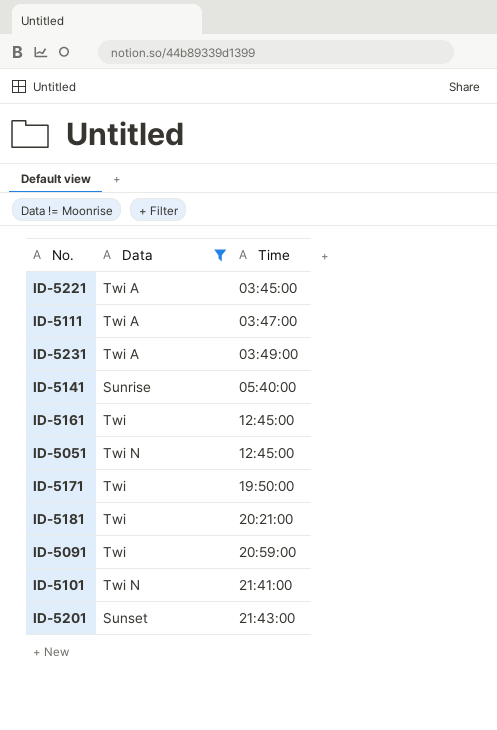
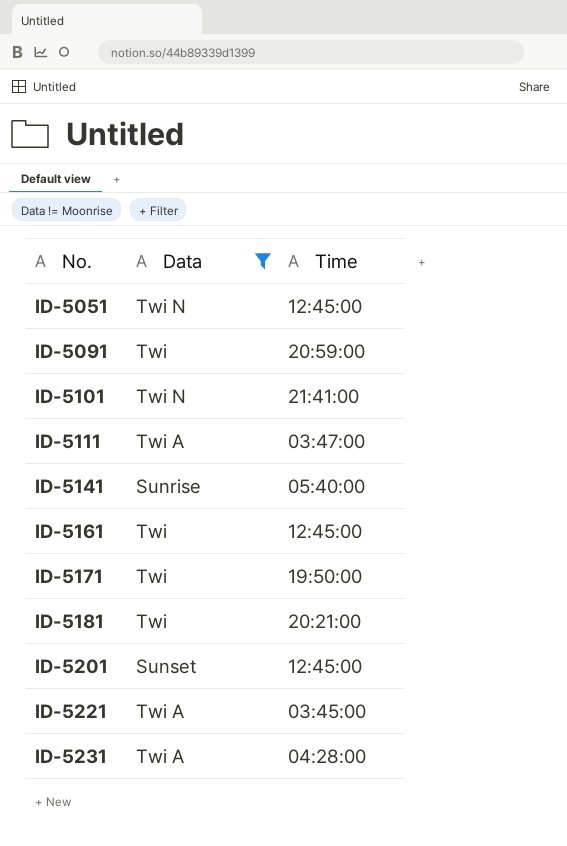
row order: Time ascending -> No. ascending
ID-5201 | Time: 21:43:00 -> 12:45:00
ID-5231 | Time: 03:49:00 -> 04:28:00

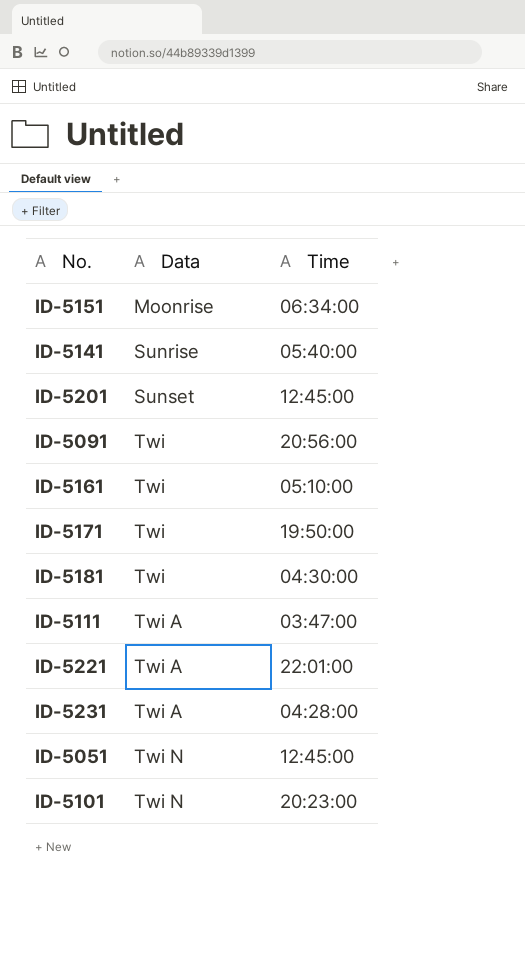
filter: Data != Moonrise -> none
row order: No. ascending -> Data ascending
ID-5091 | Time: 20:59:00 -> 20:56:00
ID-5161 | Time: 12:45:00 -> 05:10:00
ID-5181 | Time: 20:21:00 -> 04:30:00
ID-5221 | Time: 03:45:00 -> 22:01:00
ID-5101 | Time: 21:41:00 -> 20:23:00

